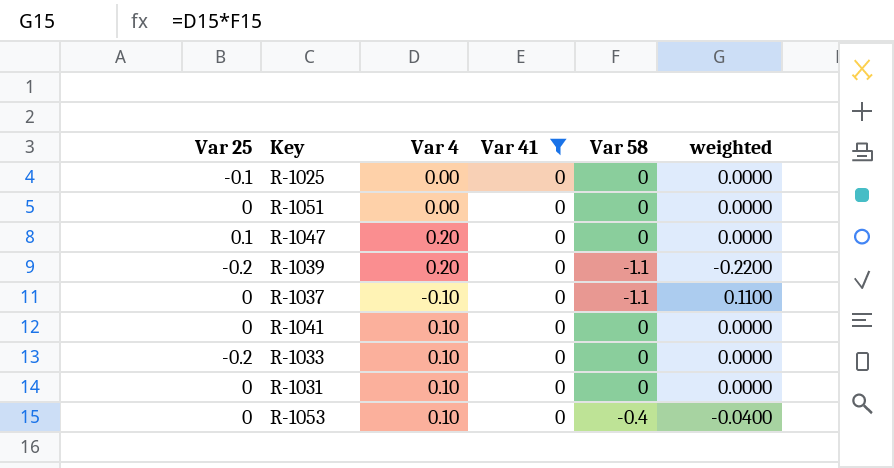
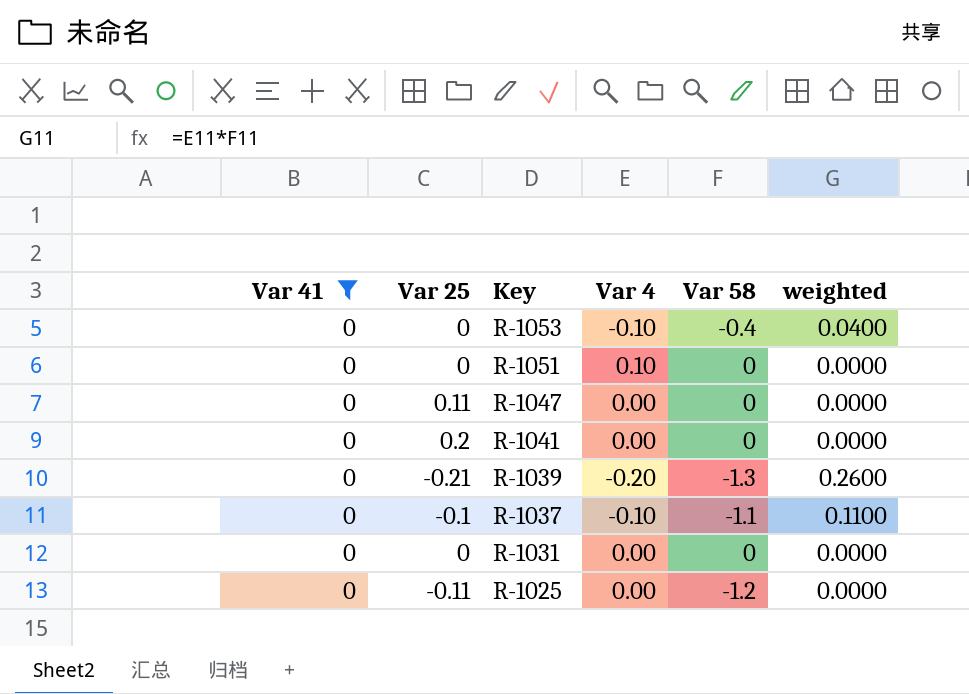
row order: none -> Key descending
column Var 41 | position: 4 -> 1
row R-1033: -0.2 | 0.10 | 0 | 0 | 0.0000 -> none
R-1053 | Var 4: 0.10 -> -0.10
R-1053 | weighted: -0.0400 -> 0.0400
R-1051 | Var 4: 0.00 -> 0.10
R-1047 | Var 25: 0.1 -> 0.11
R-1047 | Var 4: 0.20 -> 0.00
R-1041 | Var 25: 0 -> 0.2
R-1041 | Var 4: 0.10 -> 0.00
R-1039 | Var 25: -0.2 -> -0.21
R-1039 | Var 4: 0.20 -> -0.20
R-1039 | Var 58: -1.1 -> -1.3
R-1039 | weighted: -0.2200 -> 0.2600
R-1037 | Var 25: 0 -> -0.1
R-1031 | Var 4: 0.10 -> 0.00
R-1025 | Var 25: -0.1 -> -0.11
R-1025 | Var 58: 0 -> -1.2

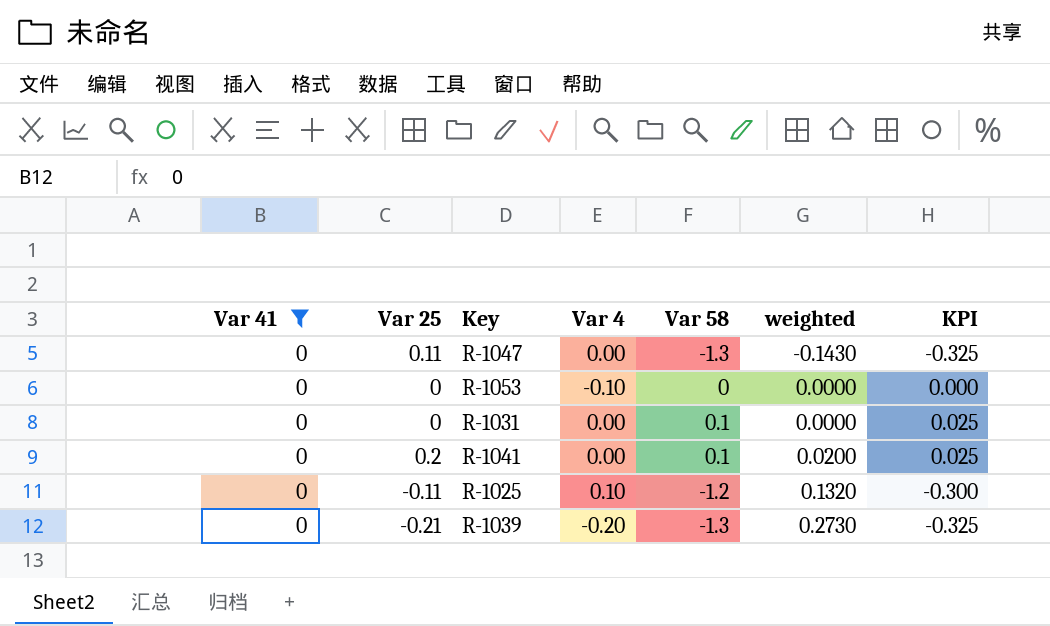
row order: Key descending -> weighted ascending
column weighted | formula: [Var 4] * [Var 58] -> [Var 25] * [Var 58]
column KPI | formula: none -> [Var 58] * 0.25
row R-1051: 0 | 0 | 0.10 | 0 | 0.0000 -> none
row R-1037: 0 | -0.1 | -0.10 | -1.1 | 0.1100 -> none
R-1047 | Var 58: 0 -> -1.3
R-1053 | Var 58: -0.4 -> 0
R-1031 | Var 58: 0 -> 0.1
R-1041 | Var 58: 0 -> 0.1
R-1025 | Var 4: 0.00 -> 0.10

